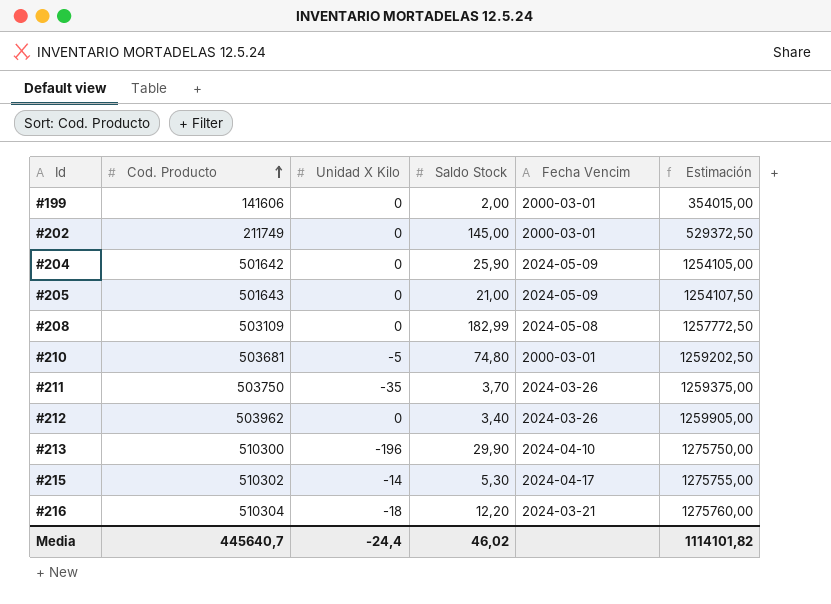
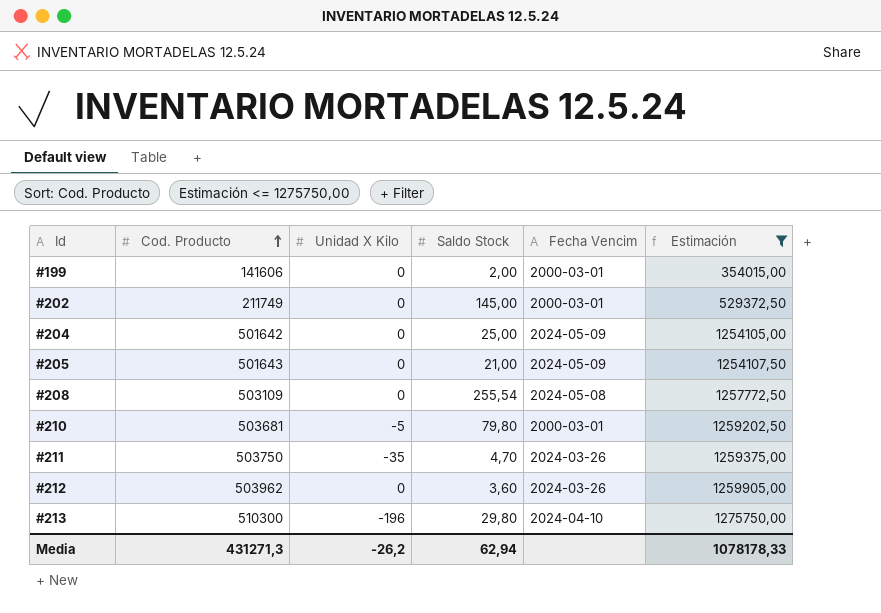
filter: none -> Estimación <= 1275750,00
#204 | Saldo Stock: 25,90 -> 25,00
#208 | Saldo Stock: 182,99 -> 255,54
#210 | Saldo Stock: 74,80 -> 79,80
#211 | Saldo Stock: 3,70 -> 4,70
#212 | Saldo Stock: 3,40 -> 3,60
#213 | Saldo Stock: 29,90 -> 29,80
Media | Cod. Producto: 445640,7 -> 431271,3
Media | Unidad X Kilo: -24,4 -> -26,2
Media | Saldo Stock: 46,02 -> 62,94
Media | Estimación: 1114101,82 -> 1078178,33

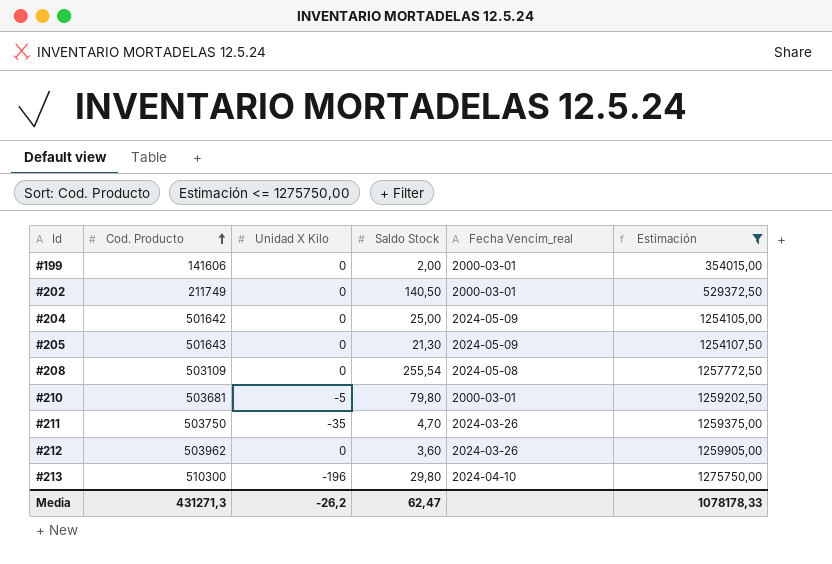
column name: Fecha Vencim -> Fecha Vencim_real
#202 | Saldo Stock: 145,00 -> 140,50
#205 | Saldo Stock: 21,00 -> 21,30
Media | Saldo Stock: 62,94 -> 62,47

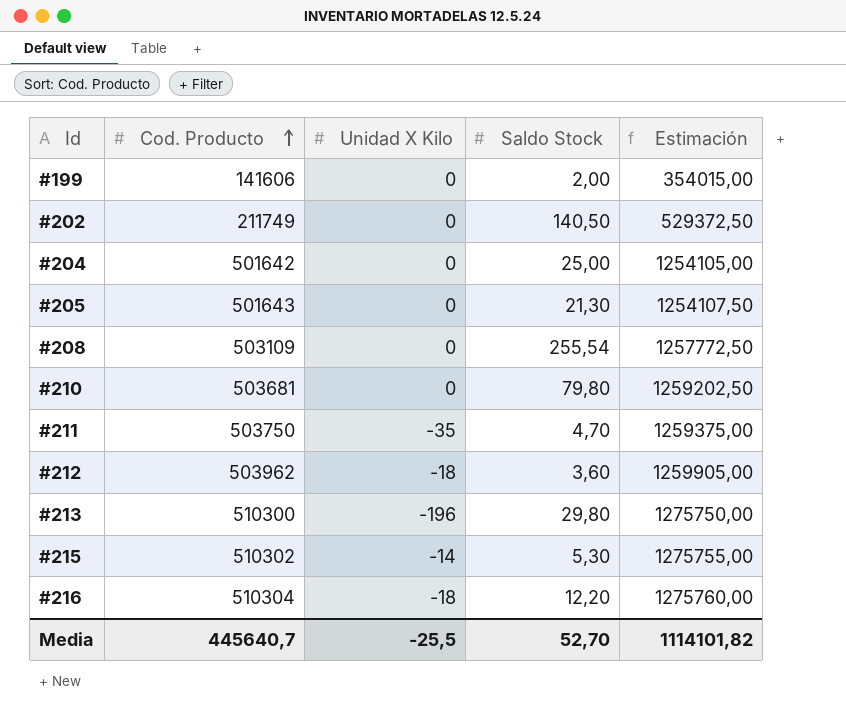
filter: Estimación <= 1275750,00 -> none
column Fecha Vencim_real | position: 5 -> none
#210 | Unidad X Kilo: -5 -> 0
#212 | Unidad X Kilo: 0 -> -18
Media | Cod. Producto: 431271,3 -> 445640,7
Media | Unidad X Kilo: -26,2 -> -25,5
Media | Saldo Stock: 62,47 -> 52,70
Media | Estimación: 1078178,33 -> 1114101,82

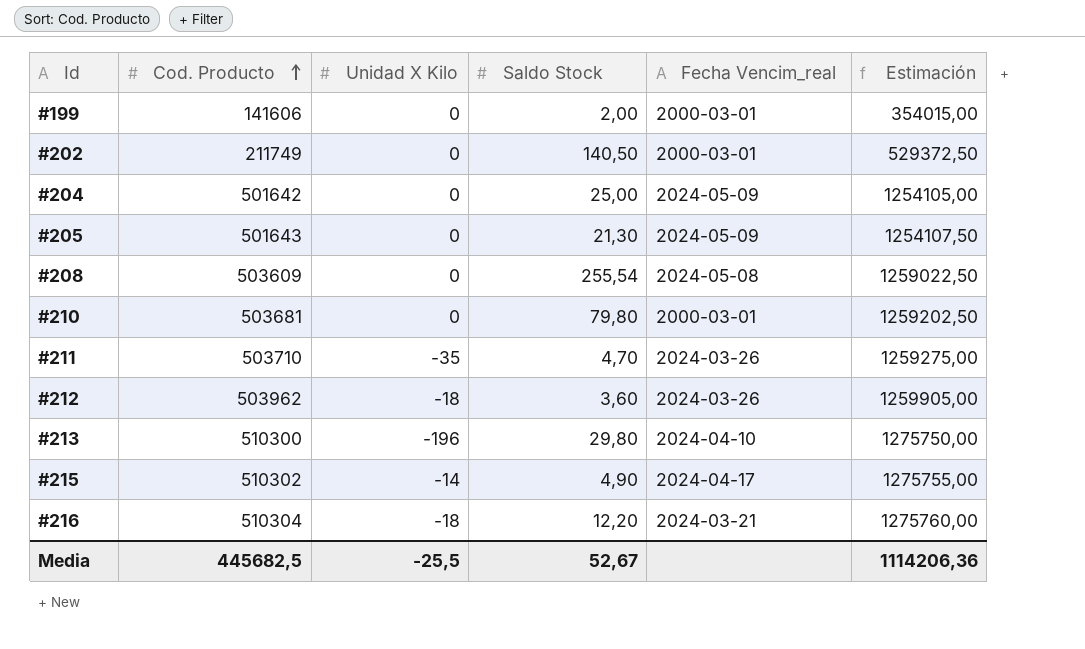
column Fecha Vencim_real | position: none -> 5
#208 | Cod. Producto: 503109 -> 503609
#208 | Estimación: 1257772,50 -> 1259022,50
#211 | Cod. Producto: 503750 -> 503710
#211 | Estimación: 1259375,00 -> 1259275,00
#215 | Saldo Stock: 5,30 -> 4,90
Media | Cod. Producto: 445640,7 -> 445682,5
Media | Saldo Stock: 52,70 -> 52,67
Media | Estimación: 1114101,82 -> 1114206,36

